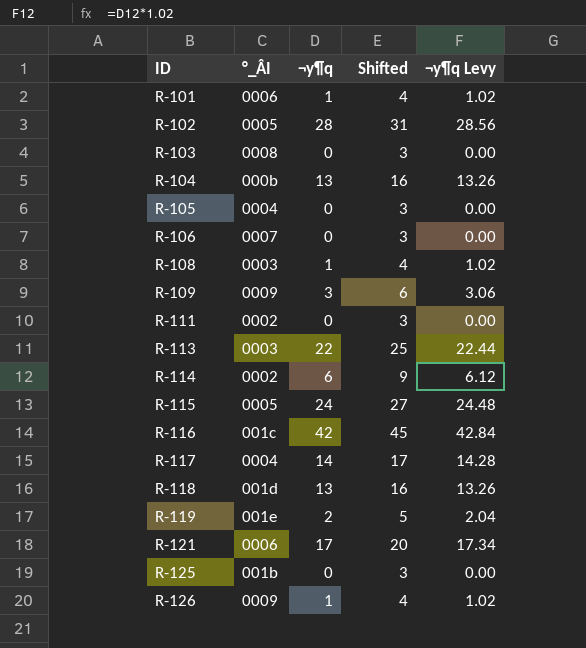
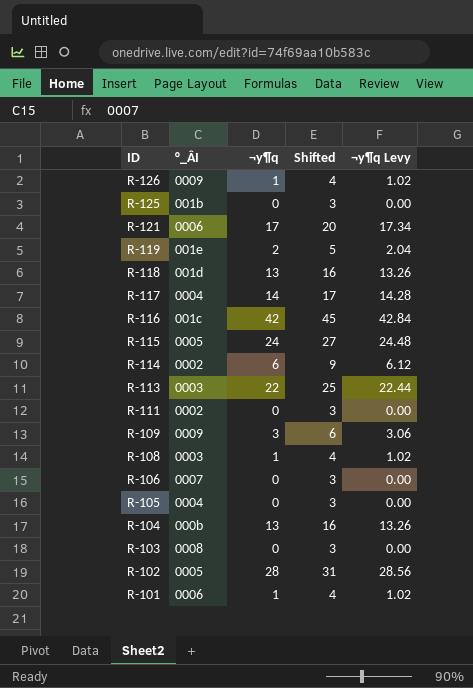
row order: ID ascending -> ID descending

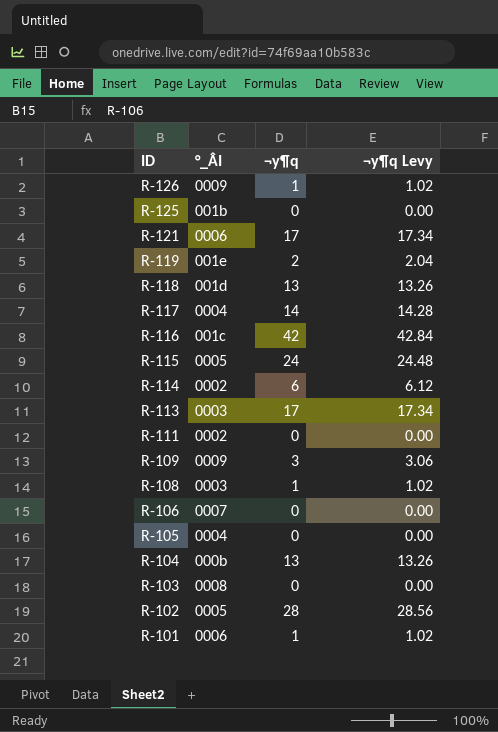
column Shifted | formula: [¬y¶q] + 3 -> none
R-113 | ¬y¶q: 22 -> 17
R-113 | ¬y¶q Levy: 22.44 -> 17.34

